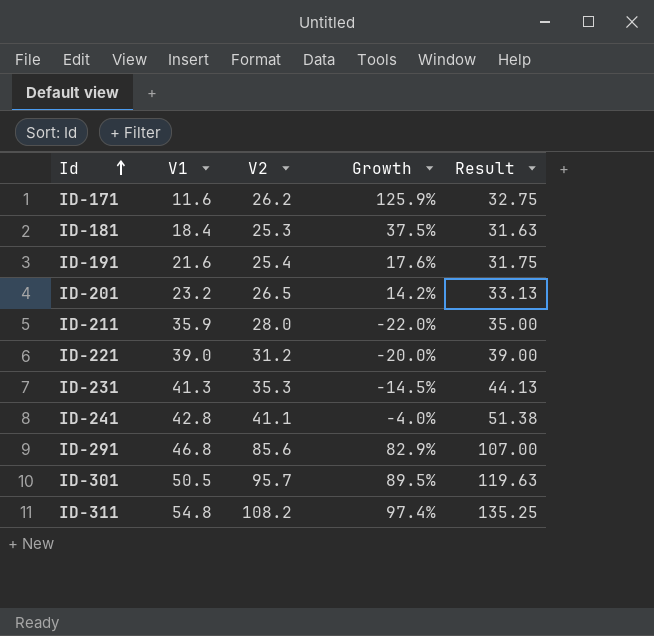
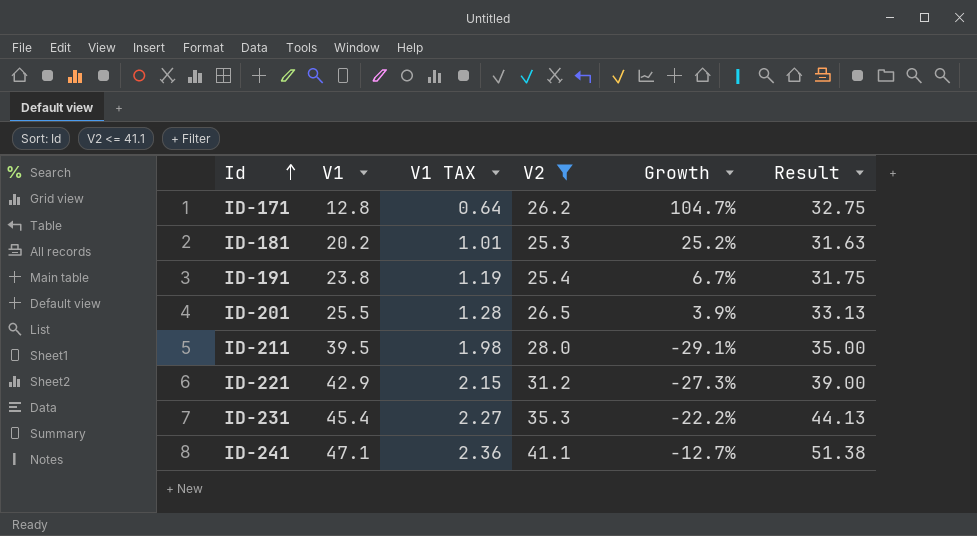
filter: none -> V2 <= 41.1
column V1 TAX | formula: none -> [V1] * 0.05
ID-171 | V1: 11.6 -> 12.8
ID-171 | Growth: 125.9% -> 104.7%
ID-181 | V1: 18.4 -> 20.2
ID-181 | Growth: 37.5% -> 25.2%
ID-191 | V1: 21.6 -> 23.8
ID-191 | Growth: 17.6% -> 6.7%
ID-201 | V1: 23.2 -> 25.5
ID-201 | Growth: 14.2% -> 3.9%
ID-211 | V1: 35.9 -> 39.5
ID-211 | Growth: -22.0% -> -29.1%
ID-221 | V1: 39.0 -> 42.9
ID-221 | Growth: -20.0% -> -27.3%
ID-231 | V1: 41.3 -> 45.4
ID-231 | Growth: -14.5% -> -22.2%
ID-241 | V1: 42.8 -> 47.1
ID-241 | Growth: -4.0% -> -12.7%

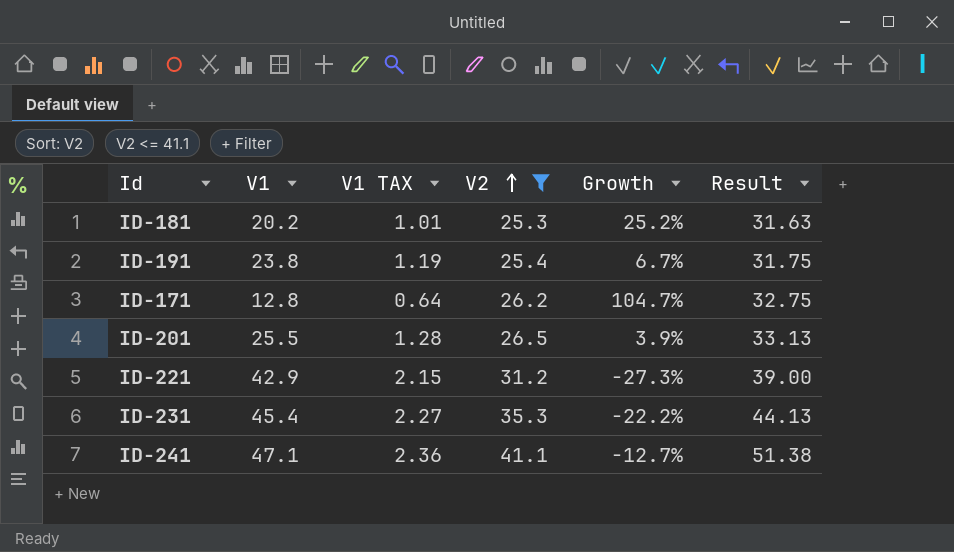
row order: Id ascending -> V2 ascending
row ID-211: 39.5 | 1.98 | 28.0 | -29.1% | 35.00 -> none

